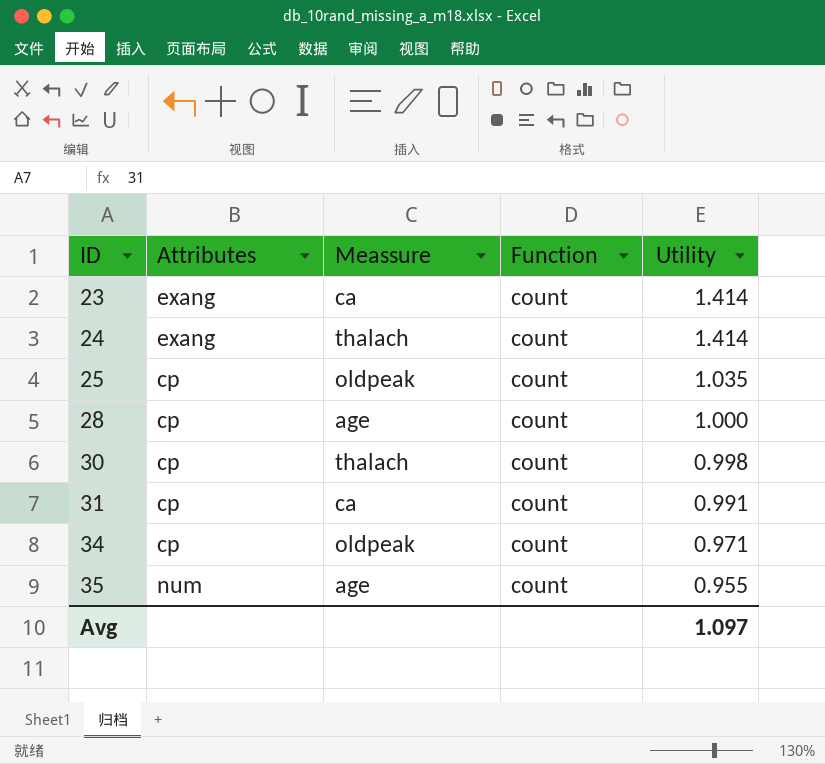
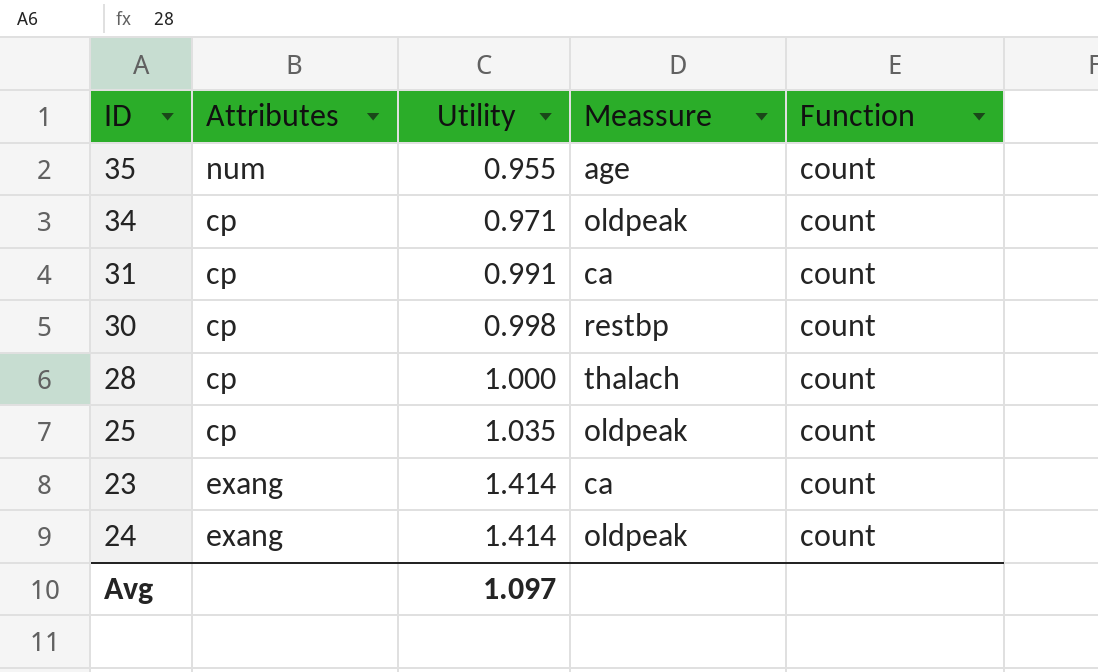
row order: ID ascending -> Utility ascending
column Utility | position: 5 -> 3
30 | Meassure: thalach -> restbp
28 | Meassure: age -> thalach
24 | Meassure: thalach -> oldpeak

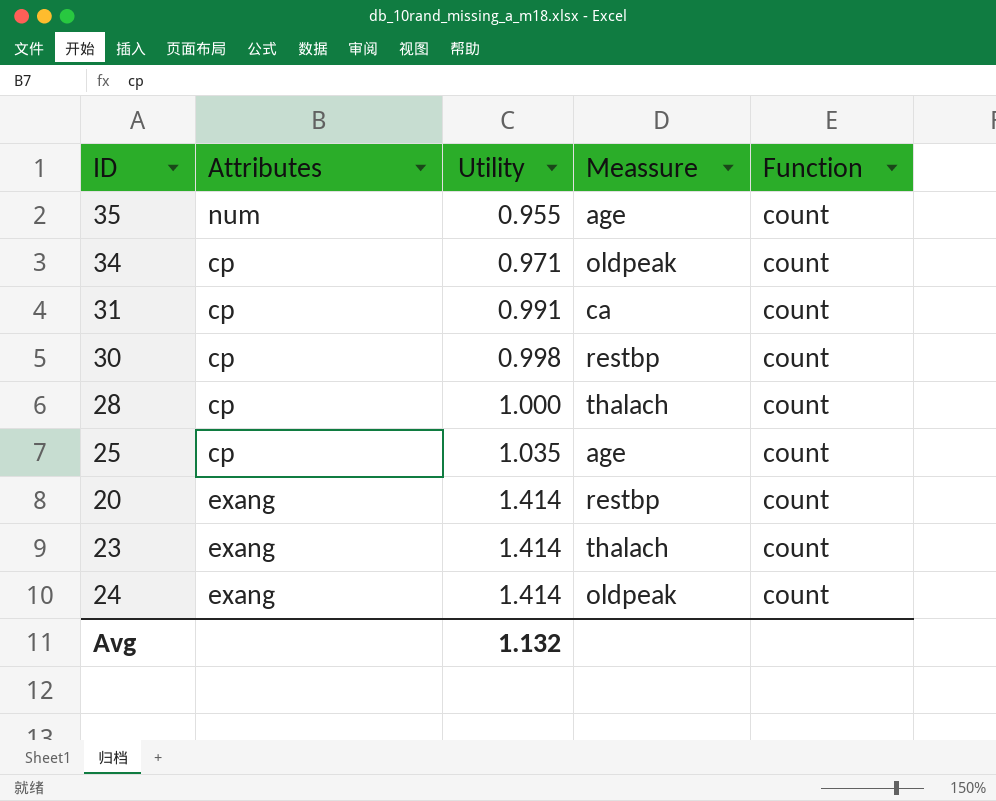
25 | Meassure: oldpeak -> age
row 20: none -> exang | 1.414 | restbp | count
23 | Meassure: ca -> thalach
Avg | Utility: 1.097 -> 1.132

